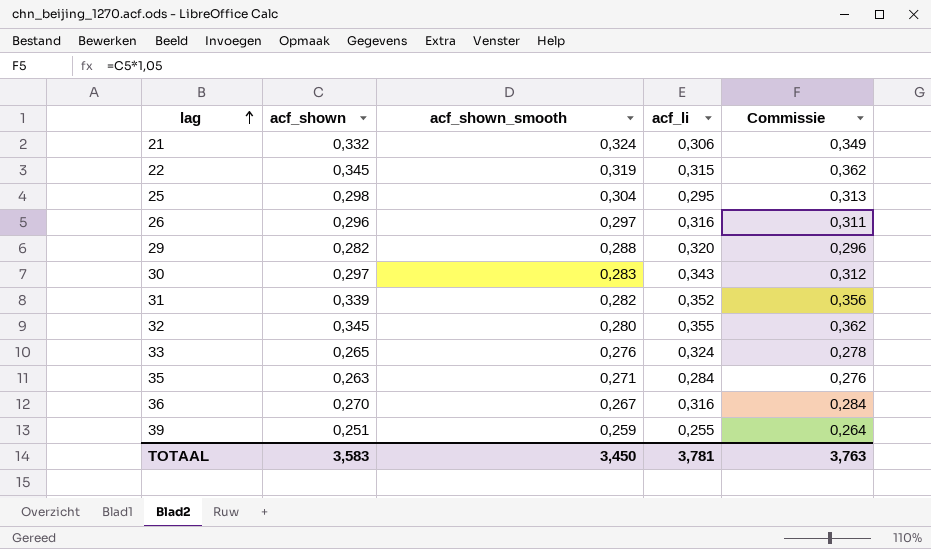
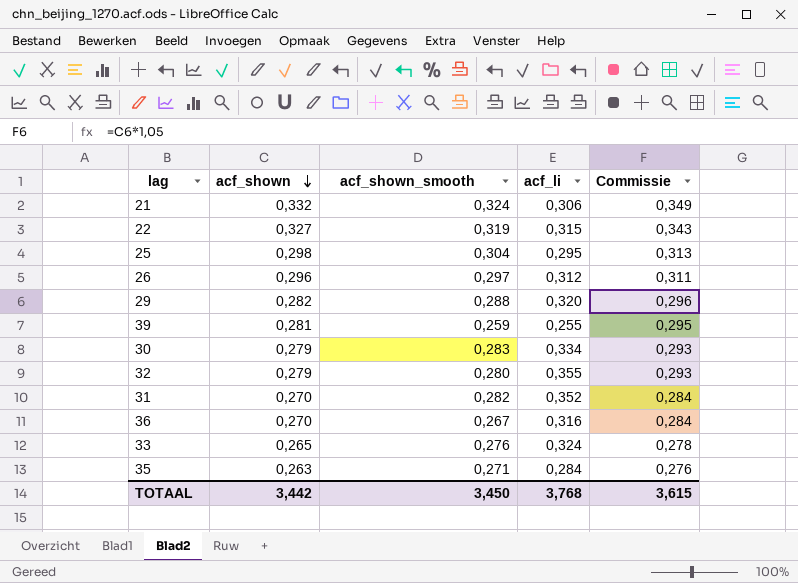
row order: lag ascending -> acf_shown descending
22 | acf_shown: 0,345 -> 0,327
22 | Commissie: 0,362 -> 0,343
26 | acf_li: 0,316 -> 0,312
39 | acf_shown: 0,251 -> 0,281
39 | Commissie: 0,264 -> 0,295
30 | acf_shown: 0,297 -> 0,279
30 | acf_li: 0,343 -> 0,334
30 | Commissie: 0,312 -> 0,293
32 | acf_shown: 0,345 -> 0,279
32 | Commissie: 0,362 -> 0,293
31 | acf_shown: 0,339 -> 0,270
31 | Commissie: 0,356 -> 0,284
TOTAAL | acf_shown: 3,583 -> 3,442
TOTAAL | acf_li: 3,781 -> 3,768
TOTAAL | Commissie: 3,763 -> 3,615

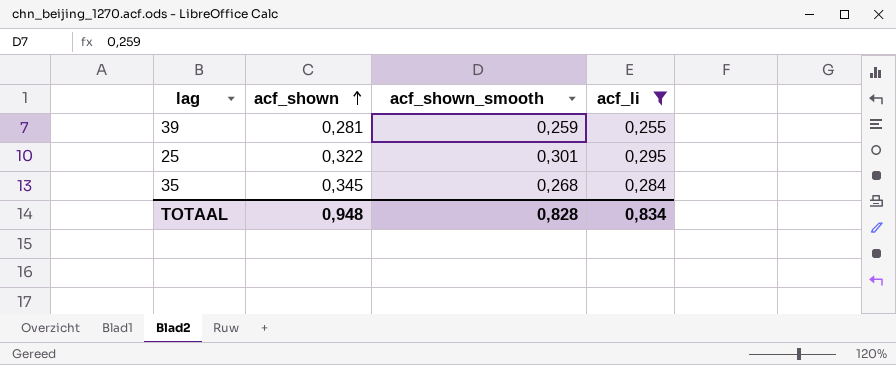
filter: none -> acf_li <= 0,295
row order: acf_shown descending -> acf_shown ascending
column Commissie | formula: [acf_shown] * 1,05 -> none
25 | acf_shown: 0,298 -> 0,322
25 | acf_shown_smooth: 0,304 -> 0,301
35 | acf_shown: 0,263 -> 0,345
35 | acf_shown_smooth: 0,271 -> 0,268
TOTAAL | acf_shown: 3,442 -> 0,948
TOTAAL | acf_shown_smooth: 3,450 -> 0,828
TOTAAL | acf_li: 3,768 -> 0,834

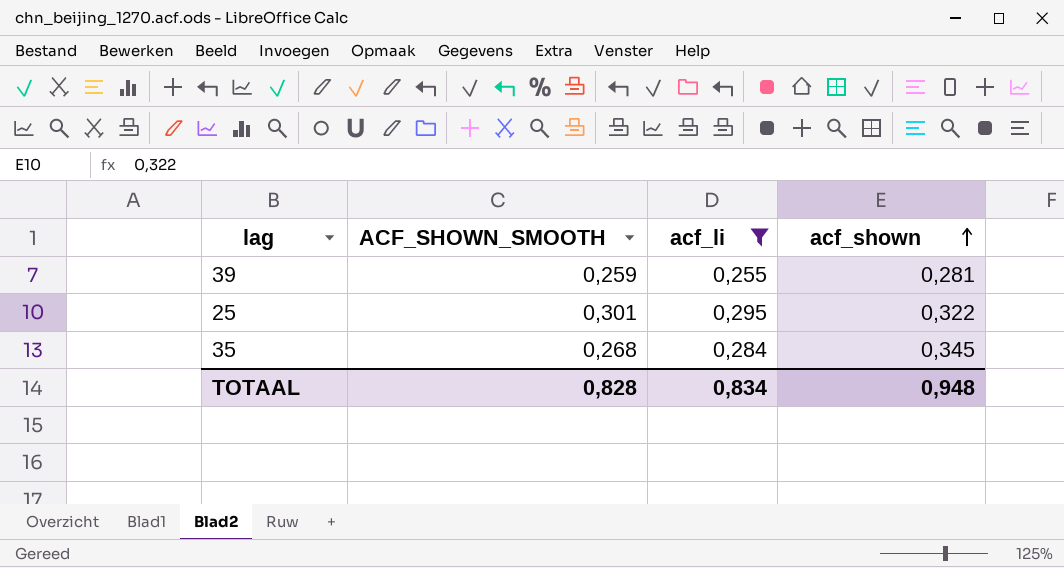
column name: acf_shown_smooth -> ACF_SHOWN_SMOOTH
column acf_shown | position: 2 -> 4

